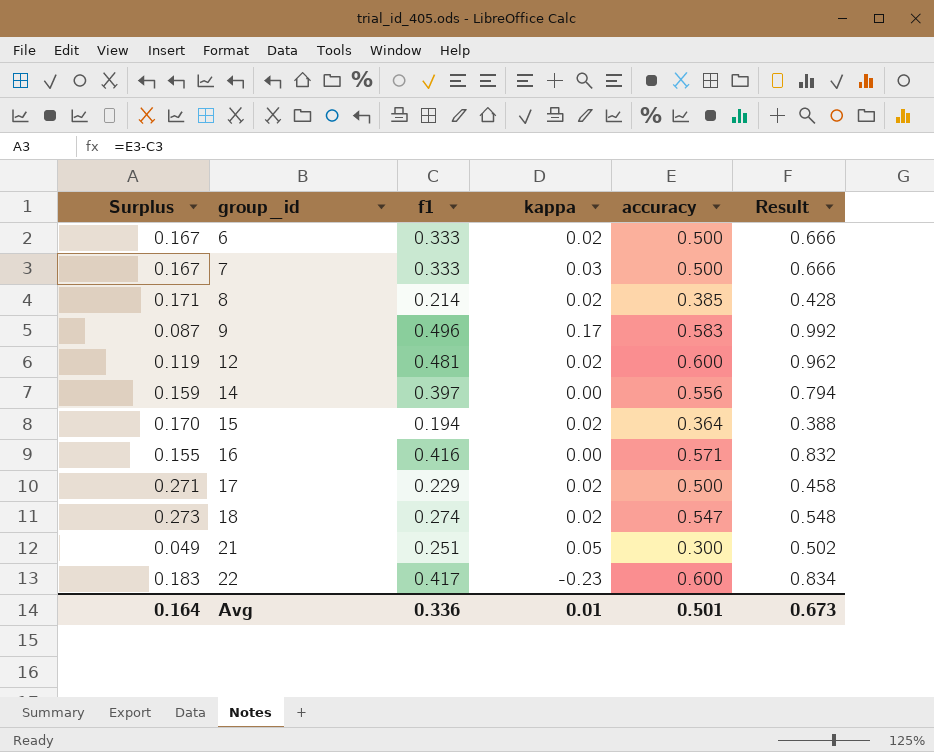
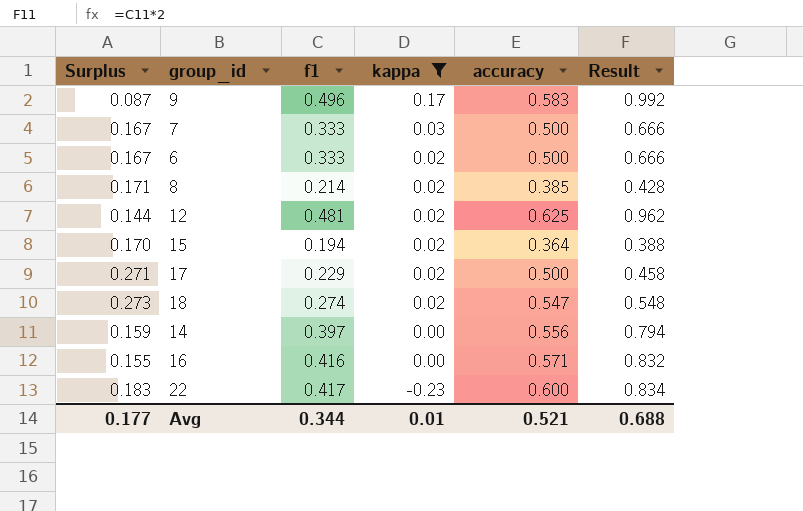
filter: none -> kappa != 0.05
row order: group_id ascending -> kappa descending
12 | Surplus: 0.119 -> 0.144
12 | accuracy: 0.600 -> 0.625
Avg | Surplus: 0.164 -> 0.177
Avg | f1: 0.336 -> 0.344
Avg | accuracy: 0.501 -> 0.521
Avg | Result: 0.673 -> 0.688

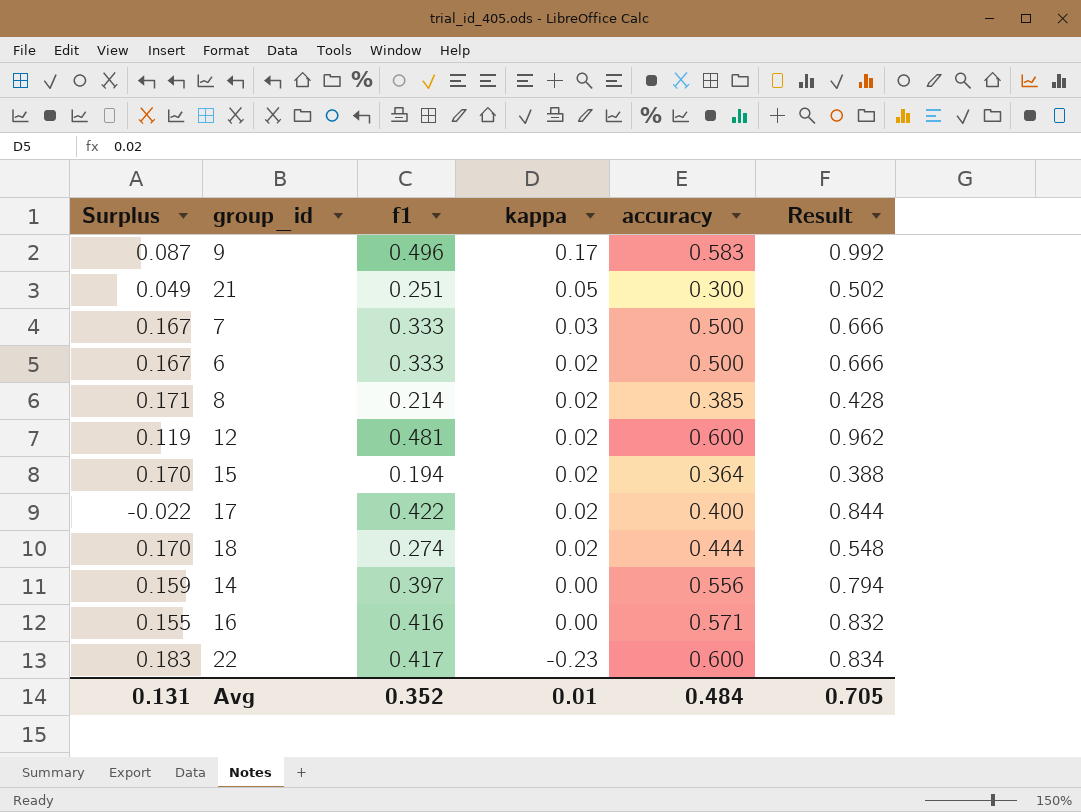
filter: kappa != 0.05 -> none
12 | Surplus: 0.144 -> 0.119
12 | accuracy: 0.625 -> 0.600
17 | Surplus: 0.271 -> -0.022
17 | f1: 0.229 -> 0.422
17 | accuracy: 0.500 -> 0.400
17 | Result: 0.458 -> 0.844
18 | Surplus: 0.273 -> 0.170
18 | accuracy: 0.547 -> 0.444
Avg | Surplus: 0.177 -> 0.131
Avg | f1: 0.344 -> 0.352
Avg | accuracy: 0.521 -> 0.484
Avg | Result: 0.688 -> 0.705

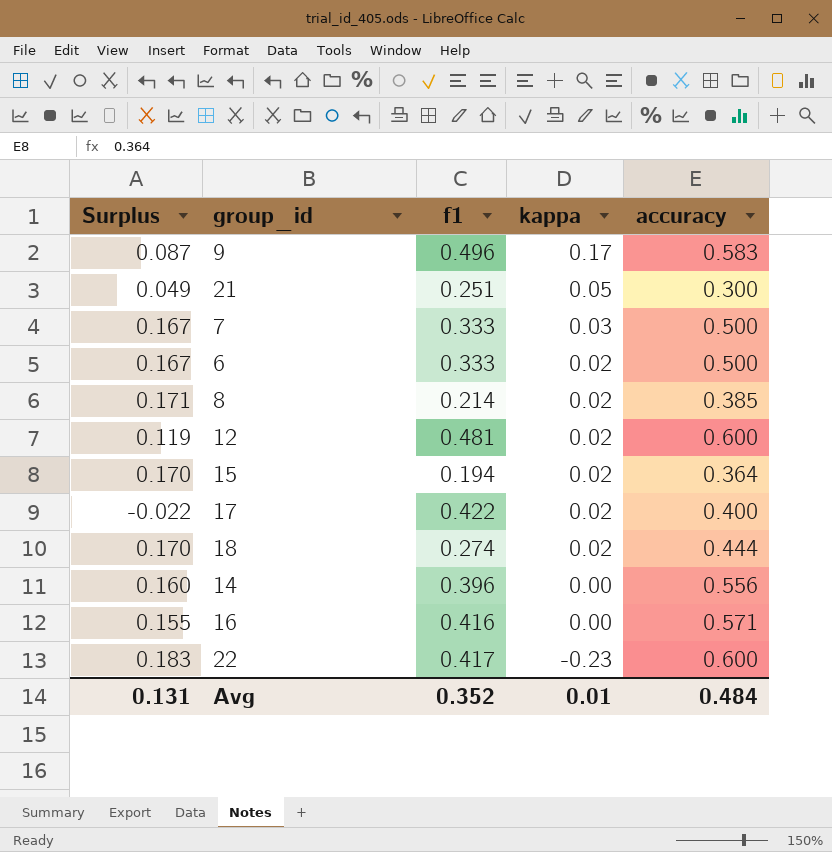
column Result | formula: [f1] * 2 -> none
14 | Surplus: 0.159 -> 0.160
14 | f1: 0.397 -> 0.396

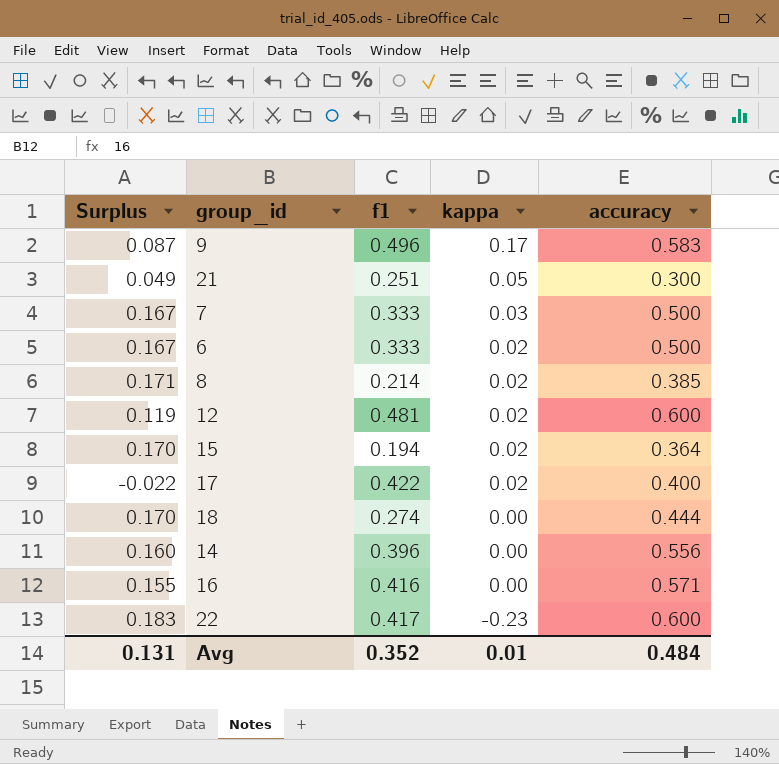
18 | kappa: 0.02 -> 0.00

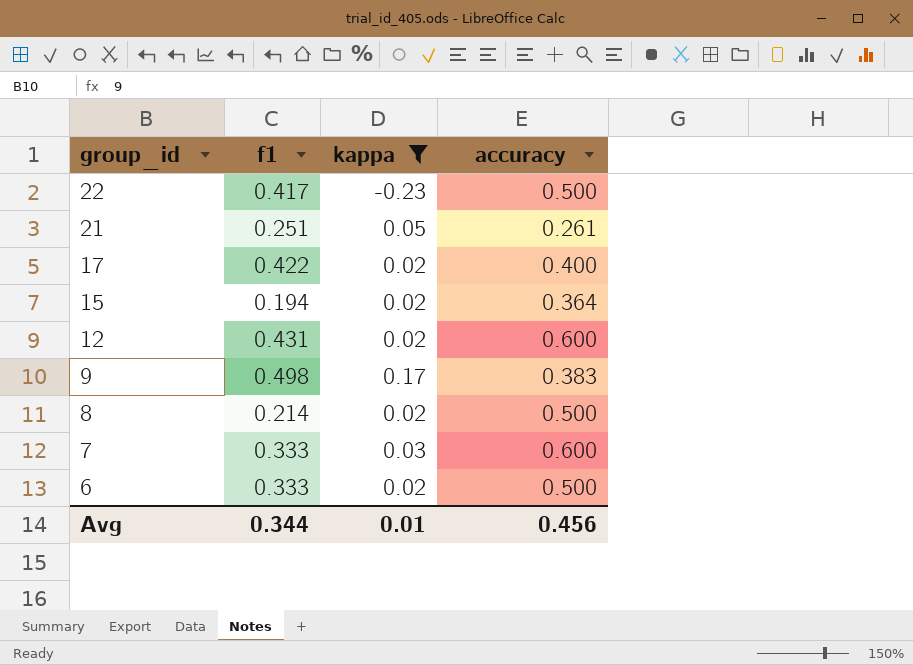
filter: none -> kappa != 0.00
row order: kappa descending -> group_id descending
column Surplus | formula: [accuracy] - [f1] -> none
22 | accuracy: 0.600 -> 0.500
21 | accuracy: 0.300 -> 0.261
12 | f1: 0.481 -> 0.431
9 | f1: 0.496 -> 0.498
9 | accuracy: 0.583 -> 0.383
8 | accuracy: 0.385 -> 0.500
7 | accuracy: 0.500 -> 0.600
Avg | f1: 0.352 -> 0.344
Avg | accuracy: 0.484 -> 0.456

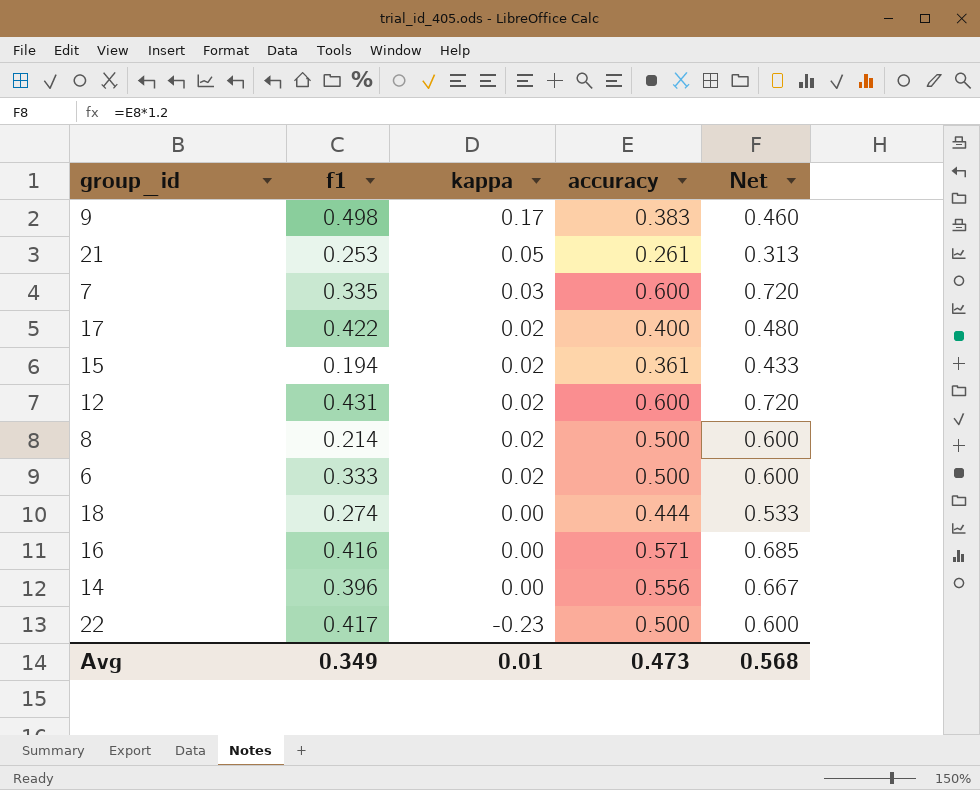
filter: kappa != 0.00 -> none
row order: group_id descending -> kappa descending
column Net | formula: none -> [accuracy] * 1.2
21 | f1: 0.251 -> 0.253
7 | f1: 0.333 -> 0.335
15 | accuracy: 0.364 -> 0.361
Avg | f1: 0.344 -> 0.349
Avg | accuracy: 0.456 -> 0.473

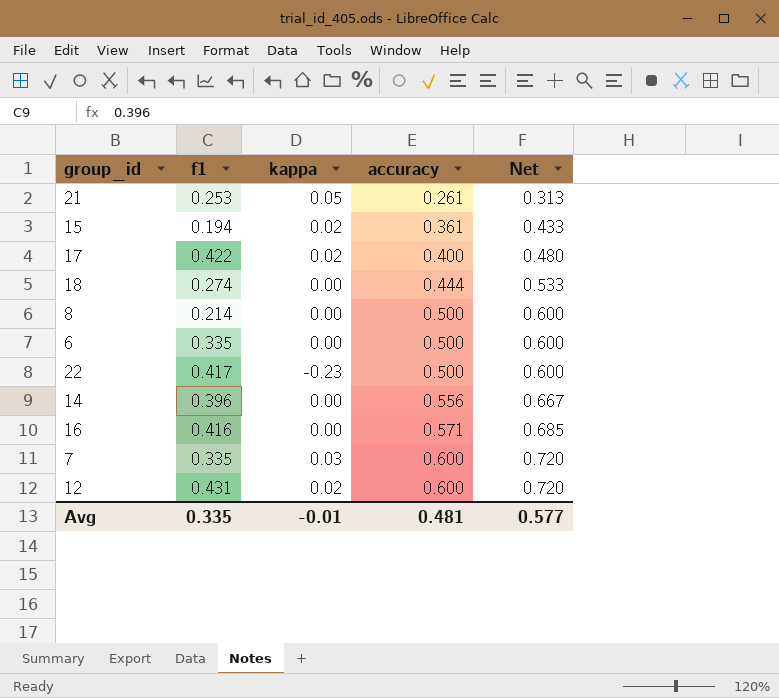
row order: kappa descending -> accuracy ascending
row 9: 0.498 | 0.17 | 0.383 | 0.460 -> none
8 | kappa: 0.02 -> 0.00
6 | f1: 0.333 -> 0.335
6 | kappa: 0.02 -> 0.00
Avg | f1: 0.349 -> 0.335
Avg | kappa: 0.01 -> -0.01
Avg | accuracy: 0.473 -> 0.481
Avg | Net: 0.568 -> 0.577

